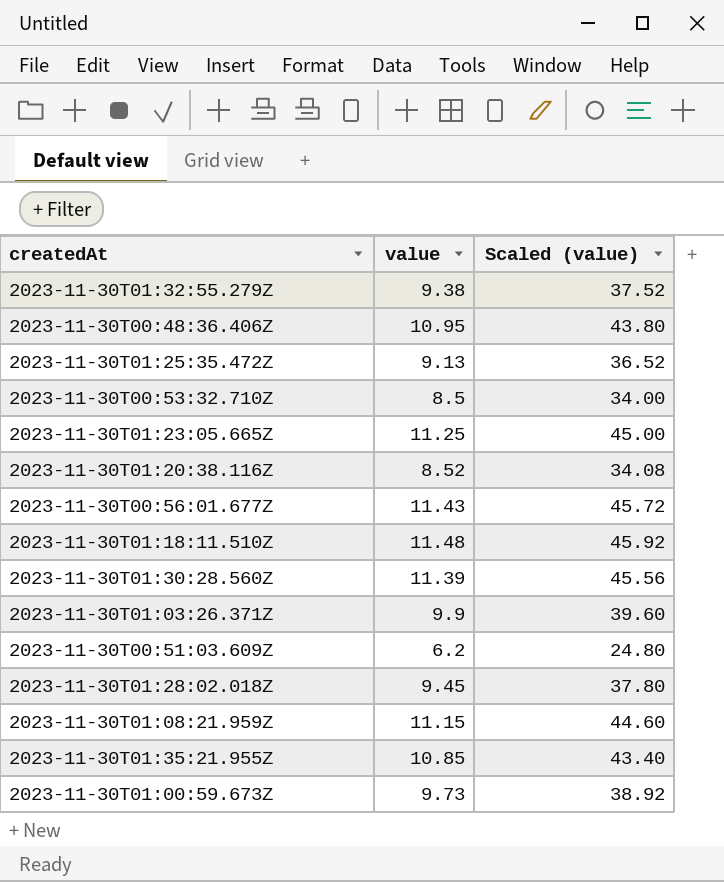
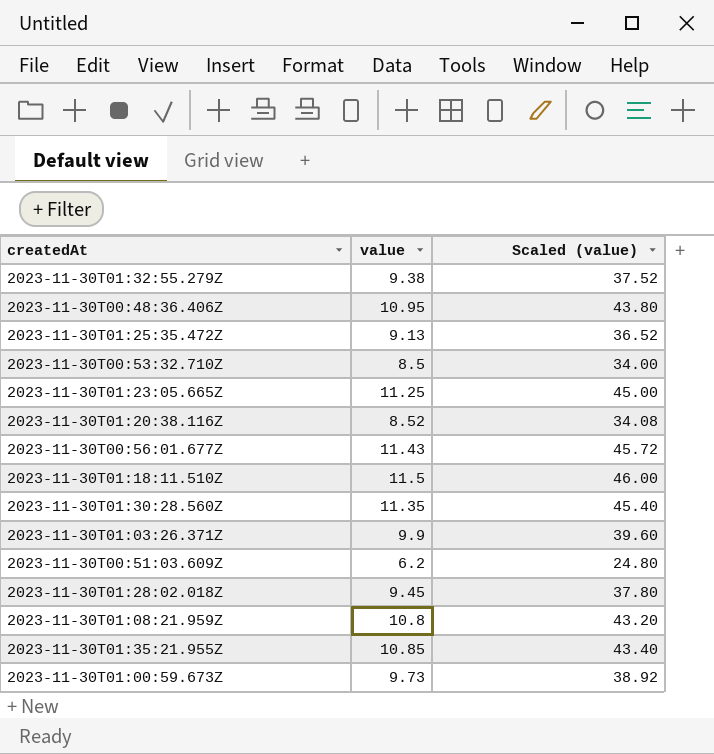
2023-11-30T01:18:11.510Z | value: 11.48 -> 11.5
2023-11-30T01:18:11.510Z | Scaled (value): 45.92 -> 46.00
2023-11-30T01:30:28.560Z | value: 11.39 -> 11.35
2023-11-30T01:30:28.560Z | Scaled (value): 45.56 -> 45.40
2023-11-30T01:08:21.959Z | value: 11.15 -> 10.8
2023-11-30T01:08:21.959Z | Scaled (value): 44.60 -> 43.20

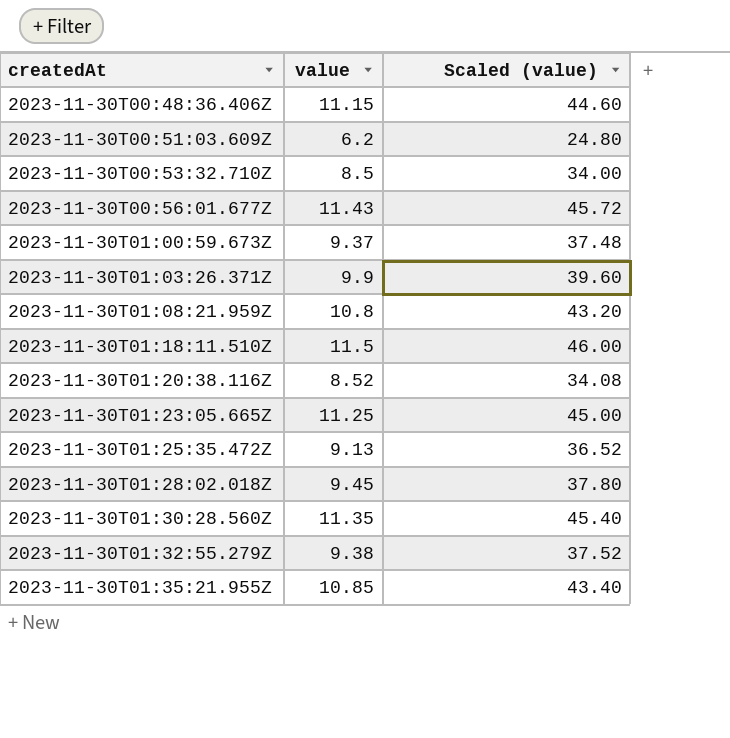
row order: none -> createdAt ascending
2023-11-30T00:48:36.406Z | value: 10.95 -> 11.15
2023-11-30T00:48:36.406Z | Scaled (value): 43.80 -> 44.60
2023-11-30T01:00:59.673Z | value: 9.73 -> 9.37
2023-11-30T01:00:59.673Z | Scaled (value): 38.92 -> 37.48

